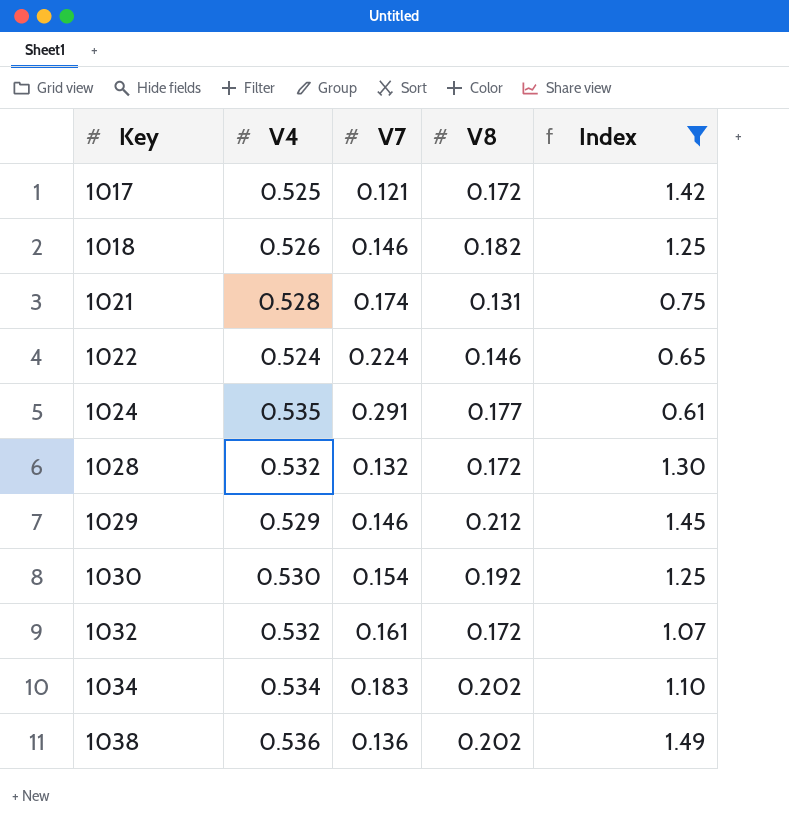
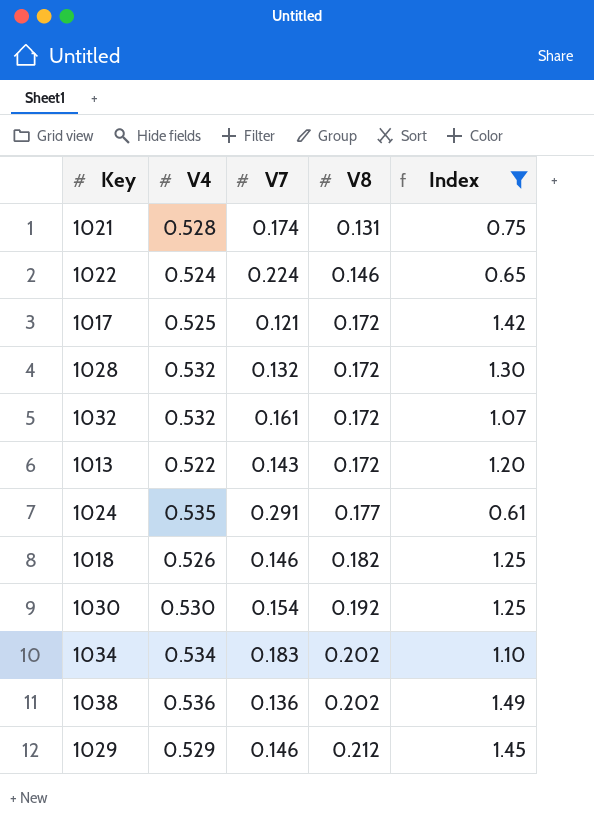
row order: Key ascending -> V8 ascending
row 1013: none -> 0.522 | 0.143 | 0.172 | 1.20

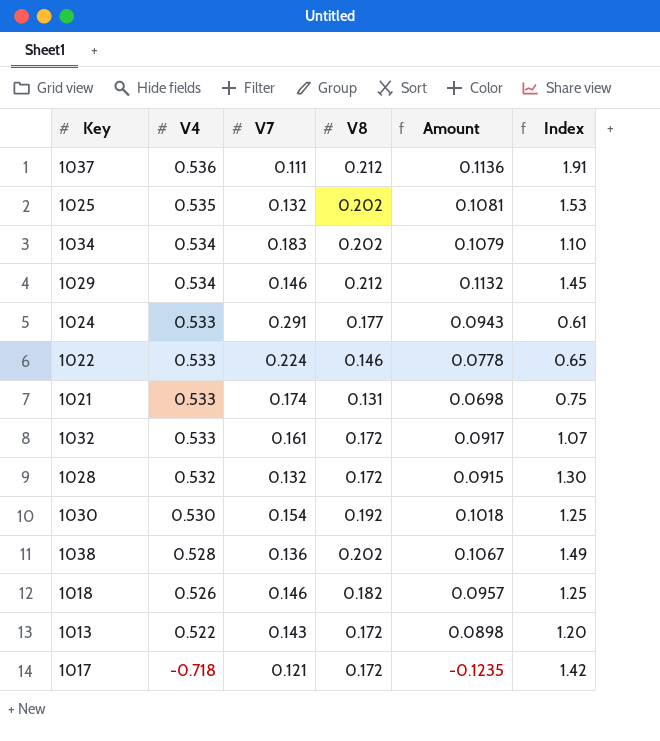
filter: Index <= 1.49 -> none
row order: V8 ascending -> V4 descending
column Amount | formula: none -> [V4] * [V8]
1029 | V4: 0.529 -> 0.534
1024 | V4: 0.535 -> 0.533
1022 | V4: 0.524 -> 0.533
1021 | V4: 0.528 -> 0.533
1032 | V4: 0.532 -> 0.533
1038 | V4: 0.536 -> 0.528
1017 | V4: 0.525 -> -0.718

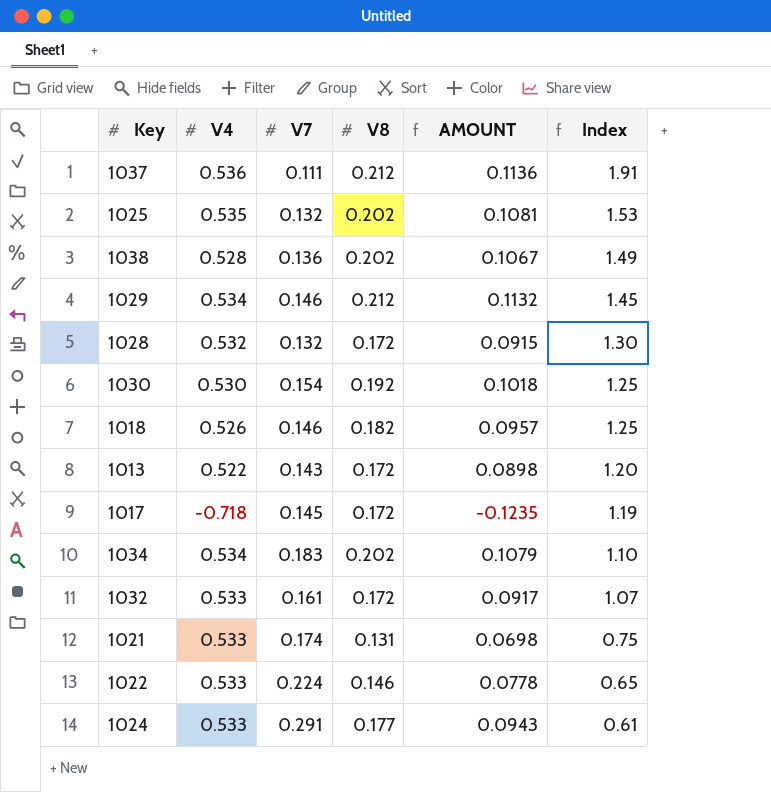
row order: V4 descending -> Index descending
column name: Amount -> AMOUNT
1017 | V7: 0.121 -> 0.145
1017 | Index: 1.42 -> 1.19

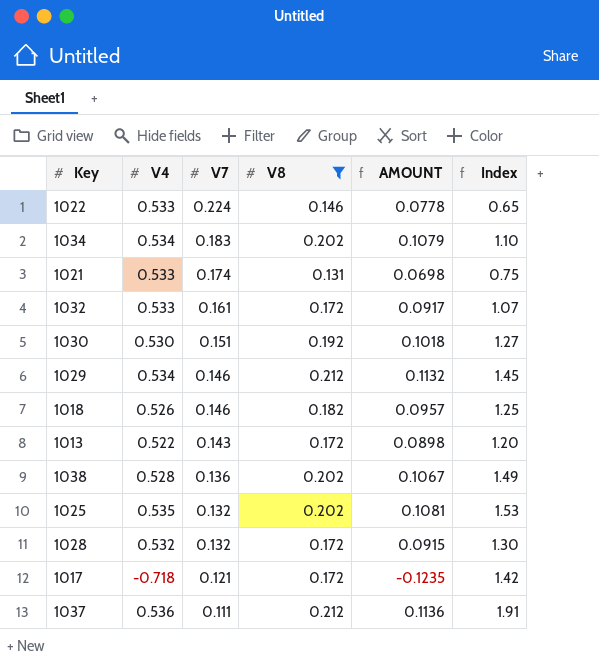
filter: none -> V8 != 0.177
row order: Index descending -> V7 descending
1030 | V7: 0.154 -> 0.151
1030 | Index: 1.25 -> 1.27
1017 | V7: 0.145 -> 0.121
1017 | Index: 1.19 -> 1.42

